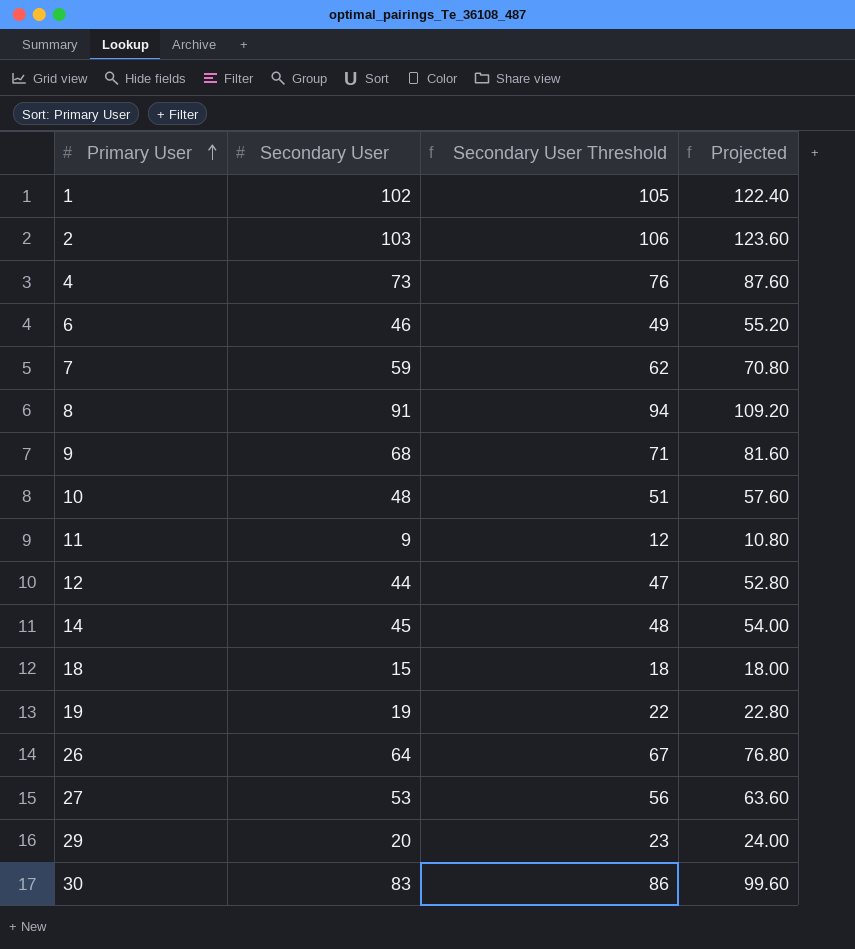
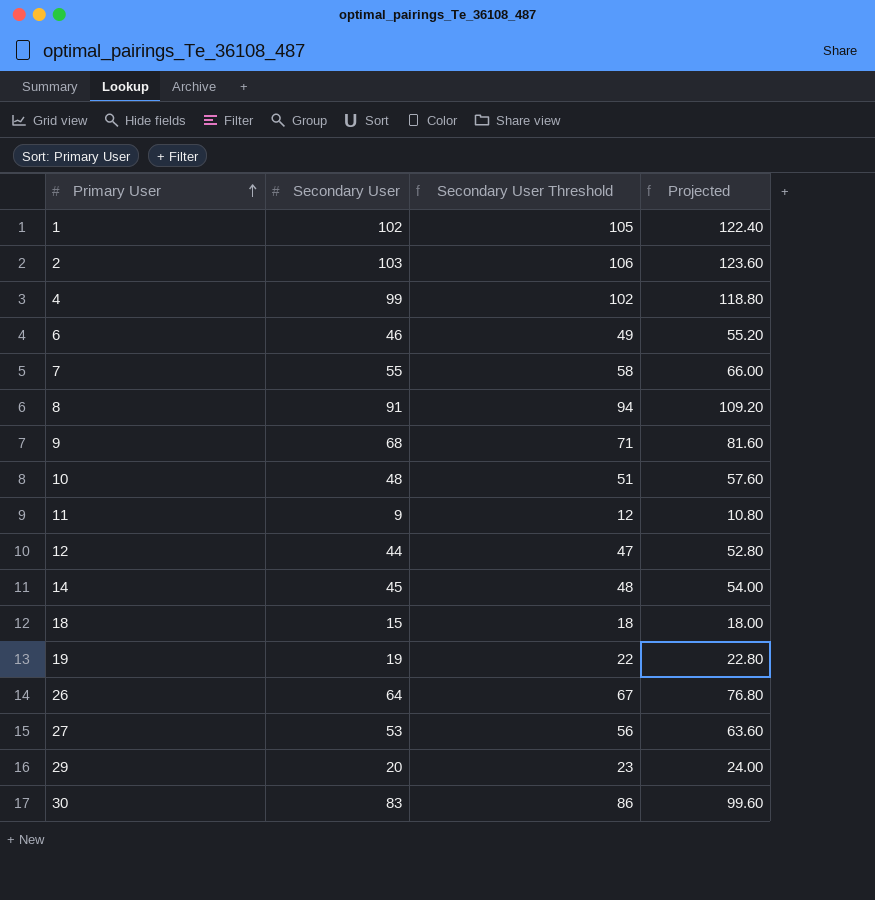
4 | Secondary User: 73 -> 99
4 | Secondary User Threshold: 76 -> 102
4 | Projected: 87.60 -> 118.80
7 | Secondary User: 59 -> 55
7 | Secondary User Threshold: 62 -> 58
7 | Projected: 70.80 -> 66.00

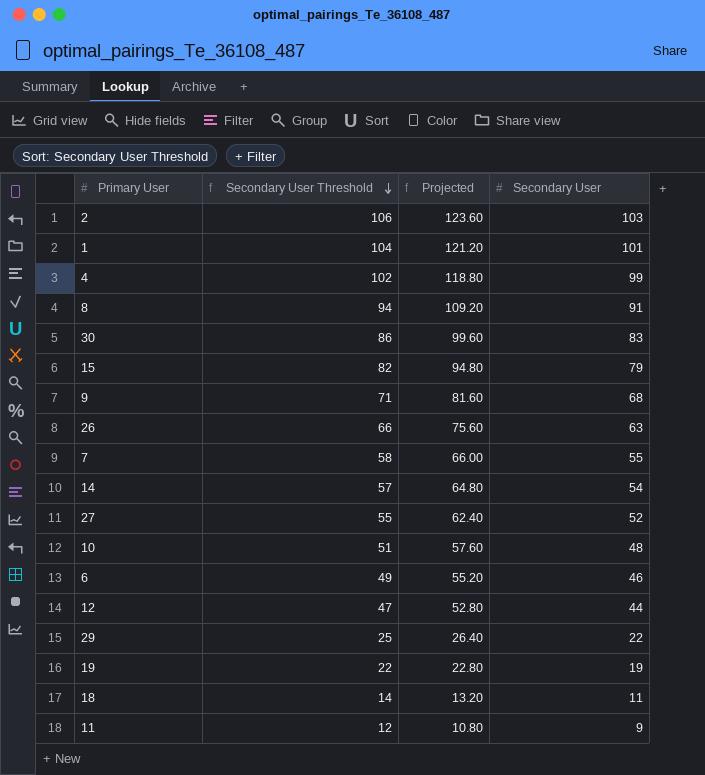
row order: Primary User ascending -> Secondary User Threshold descending
column Secondary User | position: 2 -> 4
1 | Secondary User Threshold: 105 -> 104
1 | Projected: 122.40 -> 121.20
1 | Secondary User: 102 -> 101
row 15: none -> 82 | 94.80 | 79
26 | Secondary User Threshold: 67 -> 66
26 | Projected: 76.80 -> 75.60
26 | Secondary User: 64 -> 63
14 | Secondary User Threshold: 48 -> 57
14 | Projected: 54.00 -> 64.80
14 | Secondary User: 45 -> 54
27 | Secondary User Threshold: 56 -> 55
27 | Projected: 63.60 -> 62.40
27 | Secondary User: 53 -> 52
29 | Secondary User Threshold: 23 -> 25
29 | Projected: 24.00 -> 26.40
29 | Secondary User: 20 -> 22
18 | Secondary User Threshold: 18 -> 14
18 | Projected: 18.00 -> 13.20
18 | Secondary User: 15 -> 11

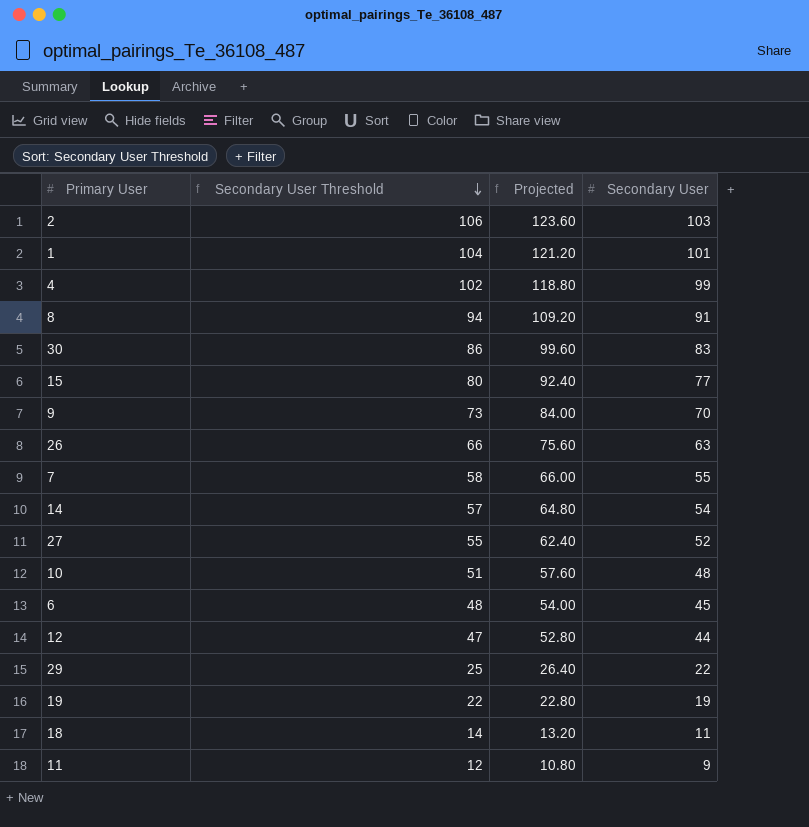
15 | Secondary User Threshold: 82 -> 80
15 | Projected: 94.80 -> 92.40
15 | Secondary User: 79 -> 77
9 | Secondary User Threshold: 71 -> 73
9 | Projected: 81.60 -> 84.00
9 | Secondary User: 68 -> 70
6 | Secondary User Threshold: 49 -> 48
6 | Projected: 55.20 -> 54.00
6 | Secondary User: 46 -> 45

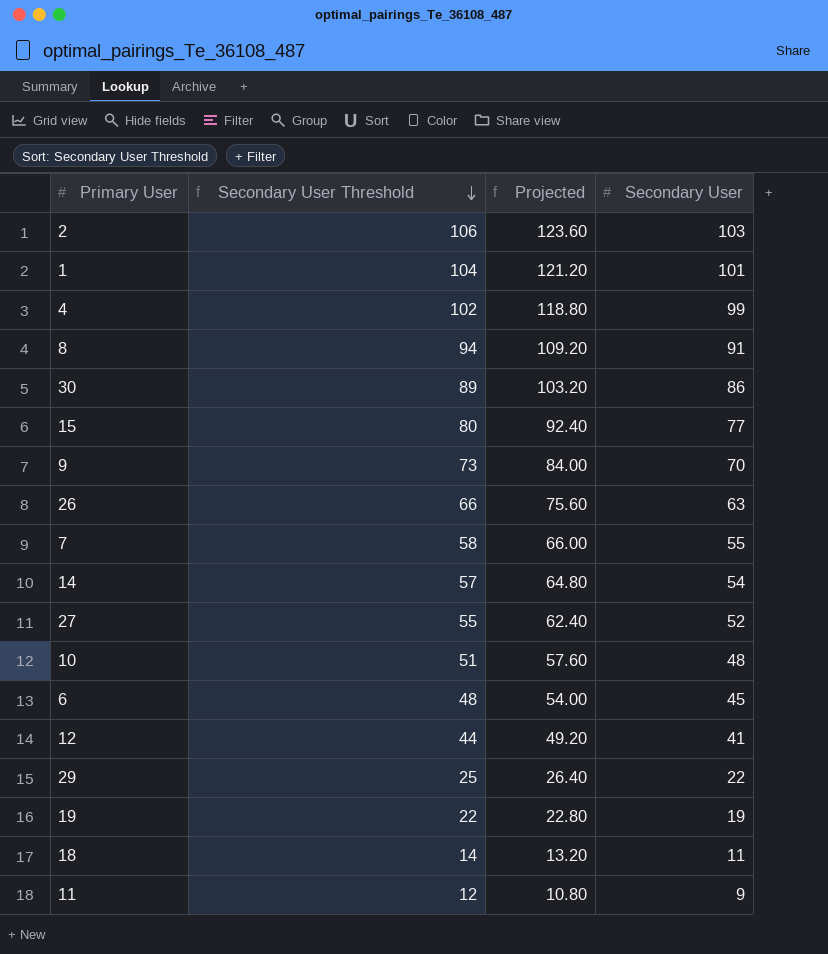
30 | Secondary User Threshold: 86 -> 89
30 | Projected: 99.60 -> 103.20
30 | Secondary User: 83 -> 86
12 | Secondary User Threshold: 47 -> 44
12 | Projected: 52.80 -> 49.20
12 | Secondary User: 44 -> 41

